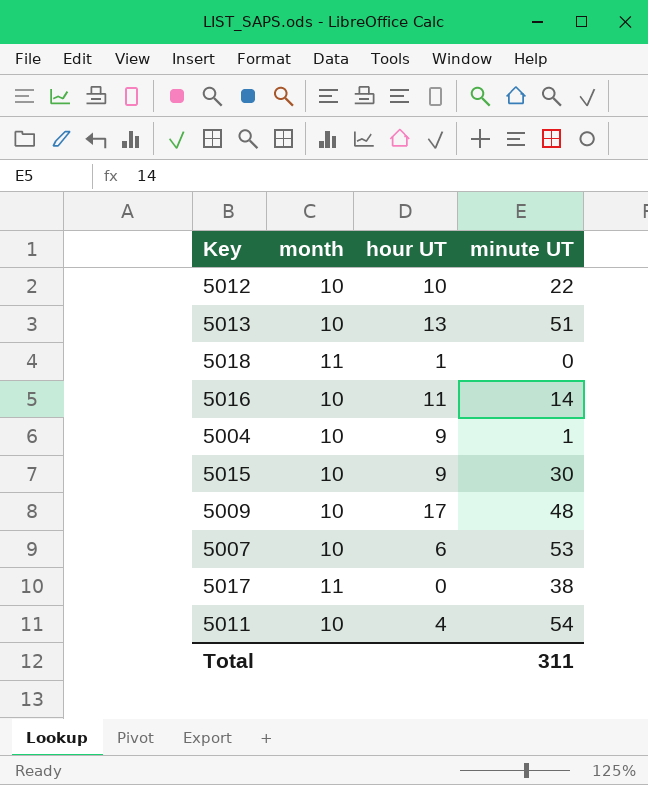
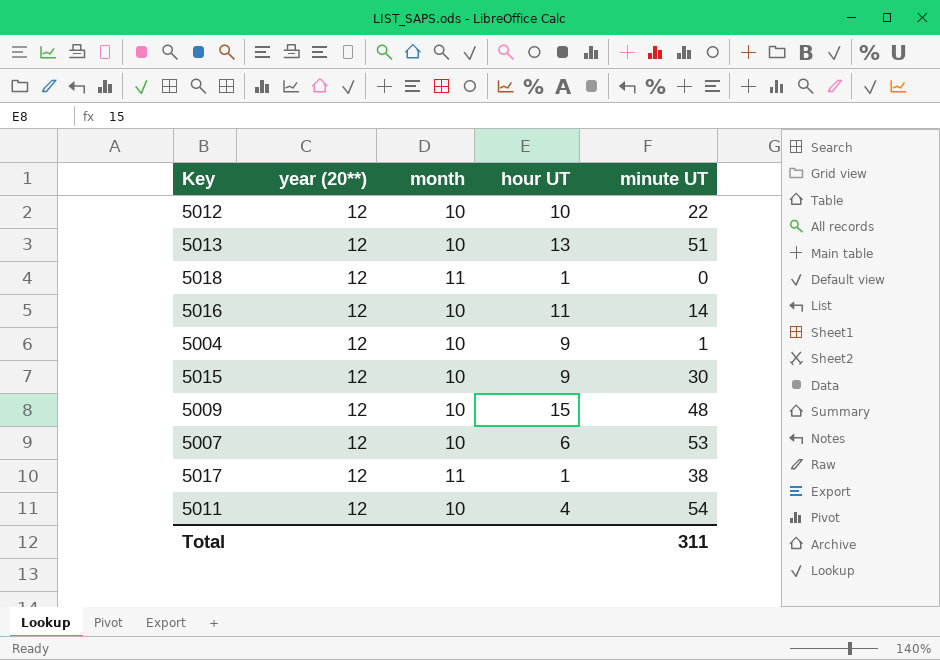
column year (20**) | position: none -> 2
5009 | hour UT: 17 -> 15
5017 | hour UT: 0 -> 1

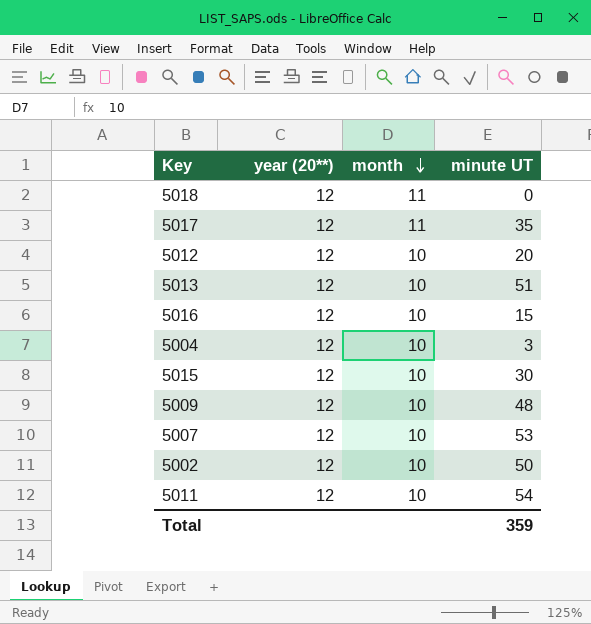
row order: none -> month descending
column hour UT | position: 4 -> none
5017 | minute UT: 38 -> 35
5012 | minute UT: 22 -> 20
5016 | minute UT: 14 -> 15
5004 | minute UT: 1 -> 3
row 5002: none -> 12 | 10 | 50
Total | minute UT: 311 -> 359

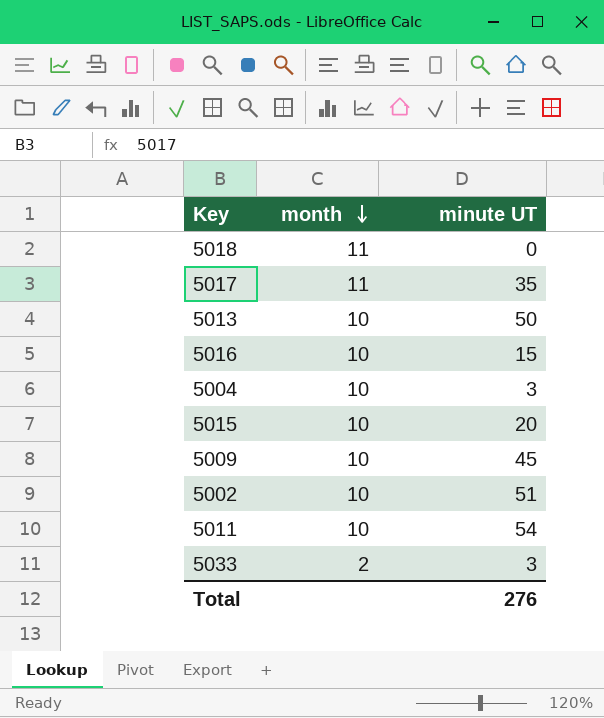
column year (20**) | position: 2 -> none
row 5012: 12 | 10 | 20 -> none
row 5007: 12 | 10 | 53 -> none
5013 | minute UT: 51 -> 50
5015 | minute UT: 30 -> 20
5009 | minute UT: 48 -> 45
5002 | minute UT: 50 -> 51
row 5033: none -> 2 | 3
Total | minute UT: 359 -> 276

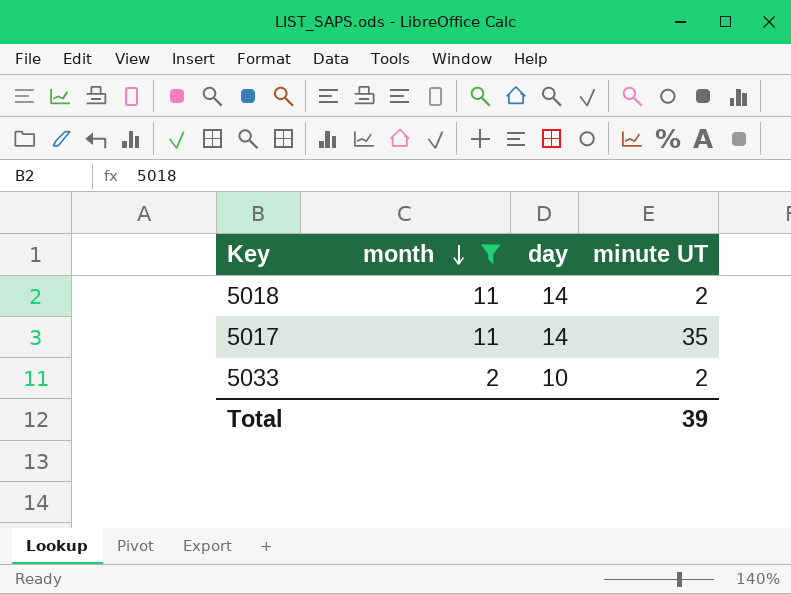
filter: none -> month != 10
column day | position: none -> 3
5018 | minute UT: 0 -> 2
5033 | minute UT: 3 -> 2
Total | minute UT: 276 -> 39

